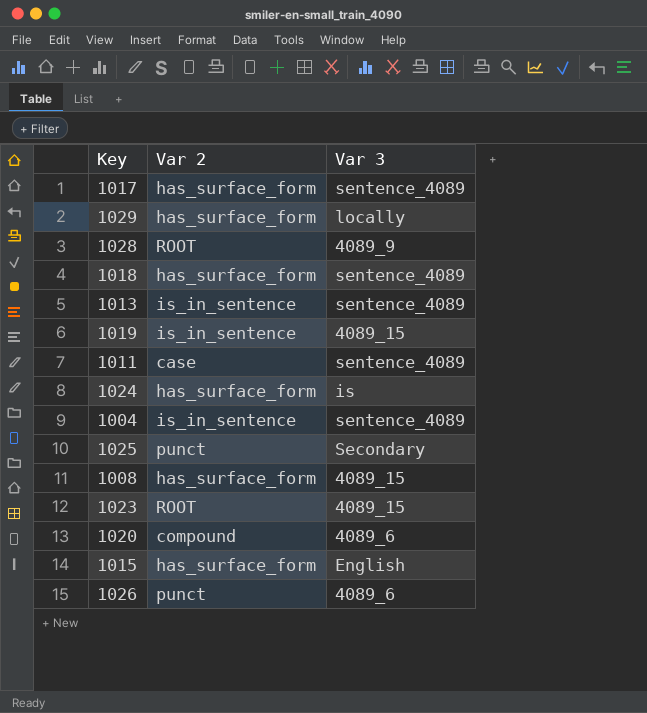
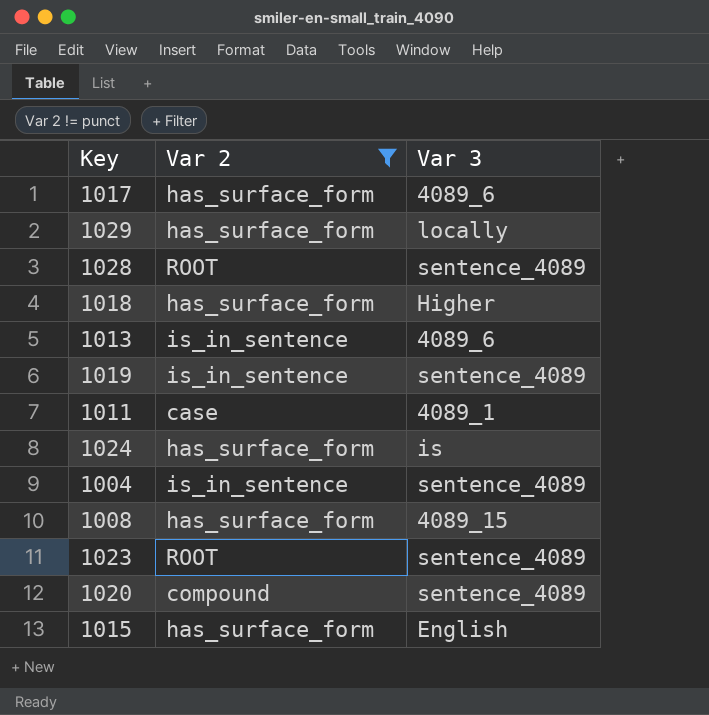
filter: none -> Var 2 != punct
1017 | Var 3: sentence_4089 -> 4089_6
1028 | Var 3: 4089_9 -> sentence_4089
1018 | Var 3: sentence_4089 -> Higher
1013 | Var 3: sentence_4089 -> 4089_6
1019 | Var 3: 4089_15 -> sentence_4089
1011 | Var 3: sentence_4089 -> 4089_1
1023 | Var 3: 4089_15 -> sentence_4089
1020 | Var 3: 4089_6 -> sentence_4089

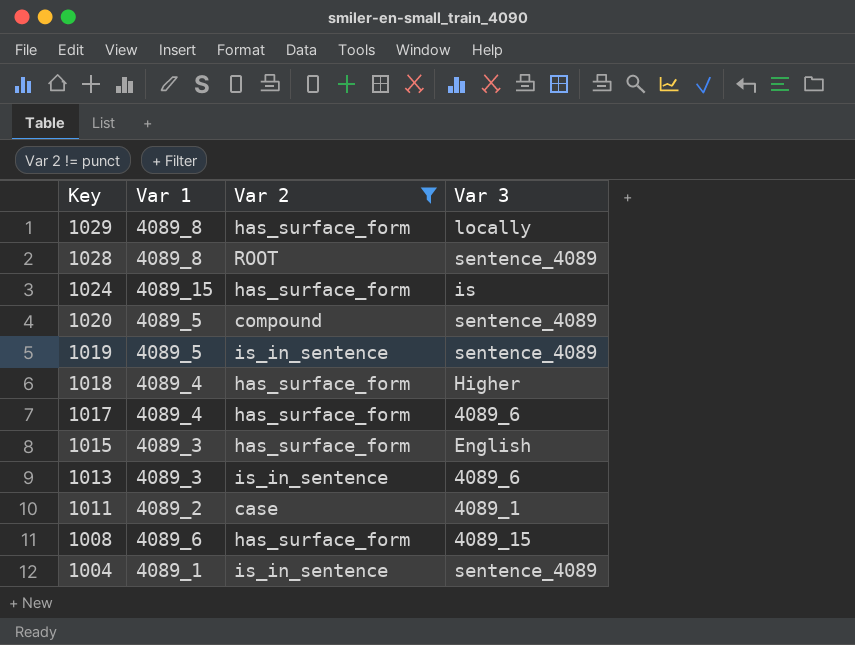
row order: none -> Key descending
column Var 1 | position: none -> 2
row 1023: ROOT | sentence_4089 -> none

